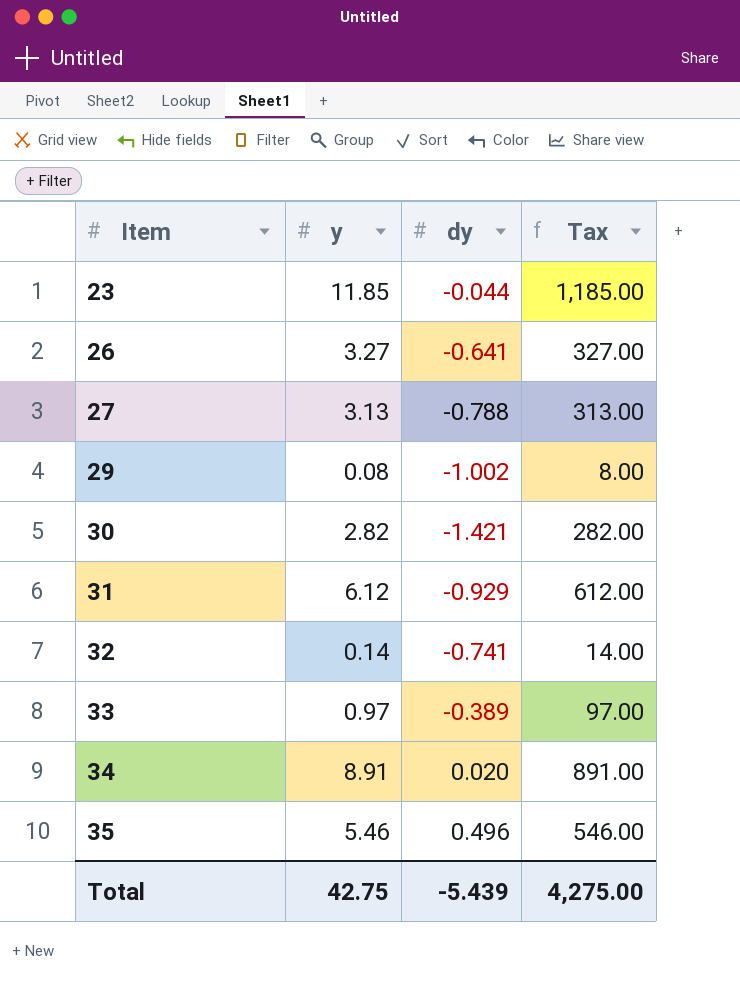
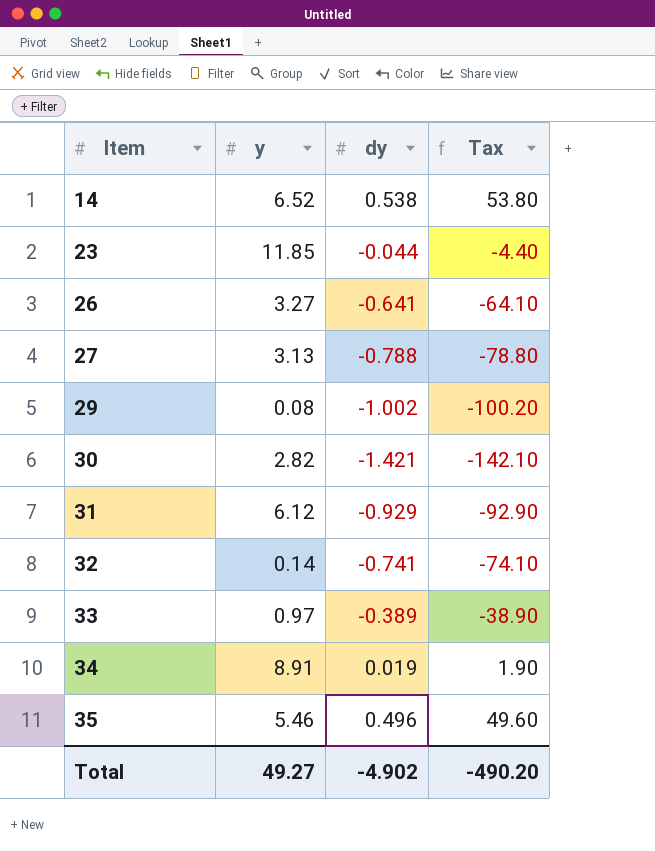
column Tax | formula: [y] * 100 -> [dy] * 100
row 14: none -> 6.52 | 0.538 | 53.80
34 | dy: 0.020 -> 0.019
Total | y: 42.75 -> 49.27
Total | dy: -5.439 -> -4.902
Total | Tax: 4,275.00 -> -490.20

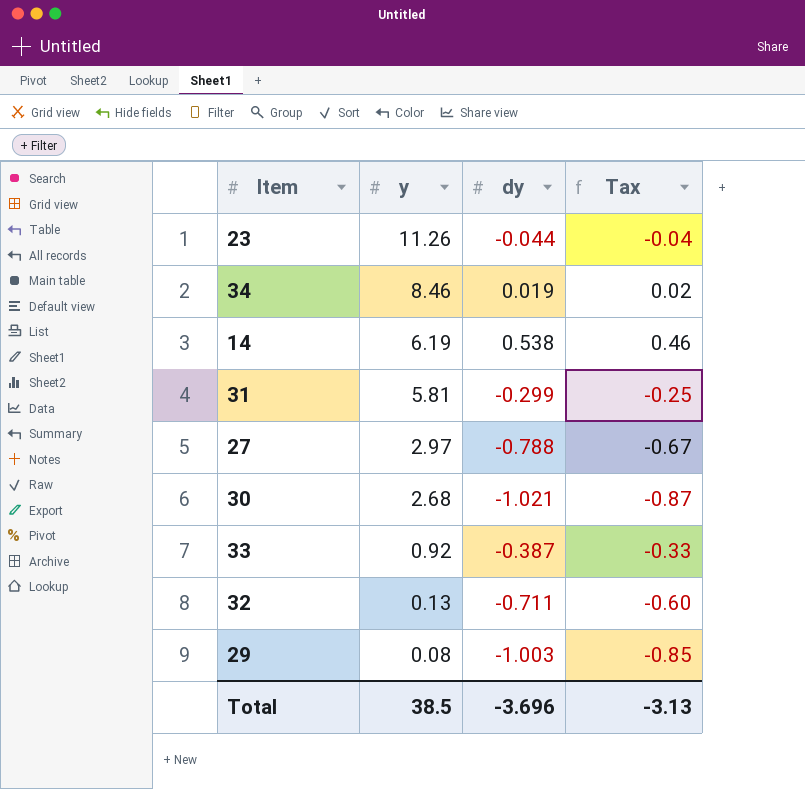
row order: Item ascending -> y descending
column Tax | formula: [dy] * 100 -> [dy] * 0.85
row 26: 3.27 | -0.641 | -64.10 -> none
row 35: 5.46 | 0.496 | 49.60 -> none
23 | y: 11.85 -> 11.26
34 | y: 8.91 -> 8.46
14 | y: 6.52 -> 6.19
31 | y: 6.12 -> 5.81
31 | dy: -0.929 -> -0.299
27 | y: 3.13 -> 2.97
30 | y: 2.82 -> 2.68
30 | dy: -1.421 -> -1.021
33 | y: 0.97 -> 0.92
33 | dy: -0.389 -> -0.387
32 | y: 0.14 -> 0.13
32 | dy: -0.741 -> -0.711
29 | dy: -1.002 -> -1.003
Total | y: 49.27 -> 38.5
Total | dy: -4.902 -> -3.696
Total | Tax: -490.20 -> -3.13

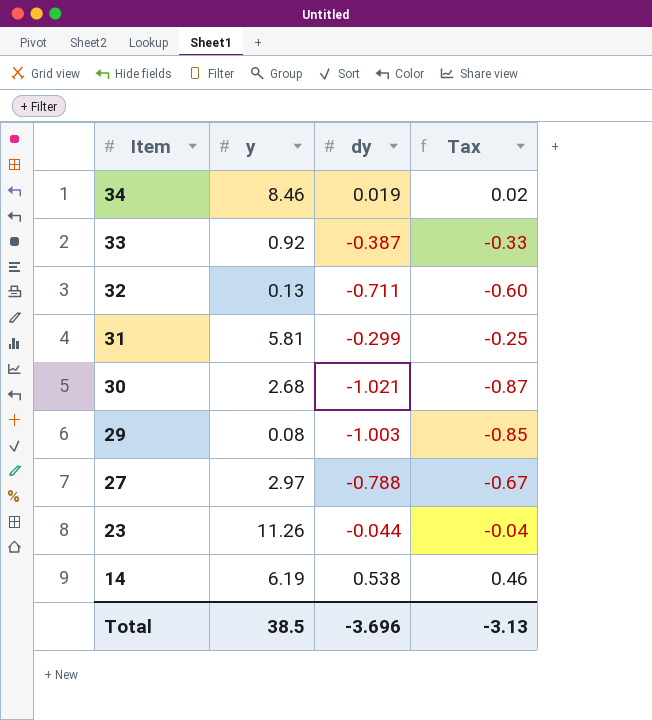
row order: y descending -> Item descending

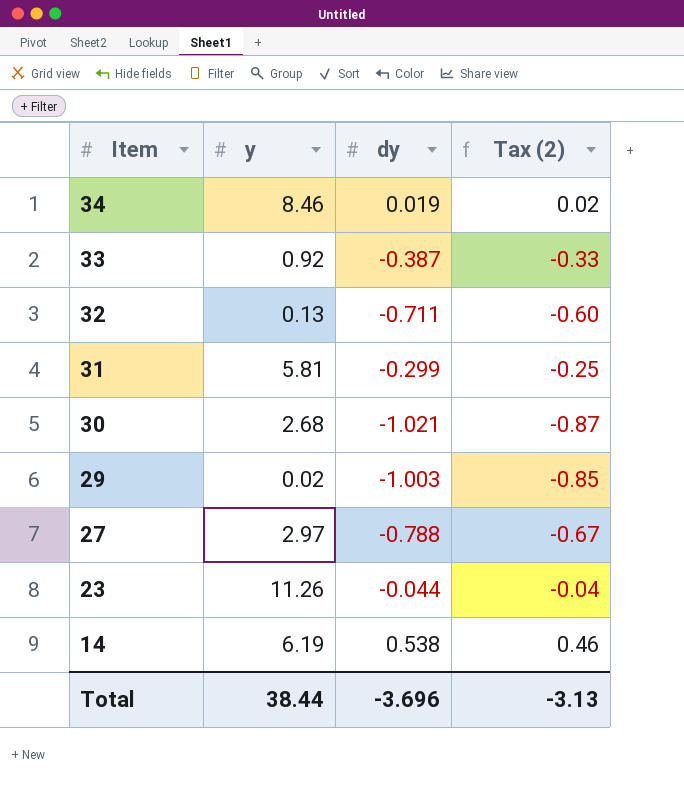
column name: Tax -> Tax (2)
29 | y: 0.08 -> 0.02
Total | y: 38.5 -> 38.44

